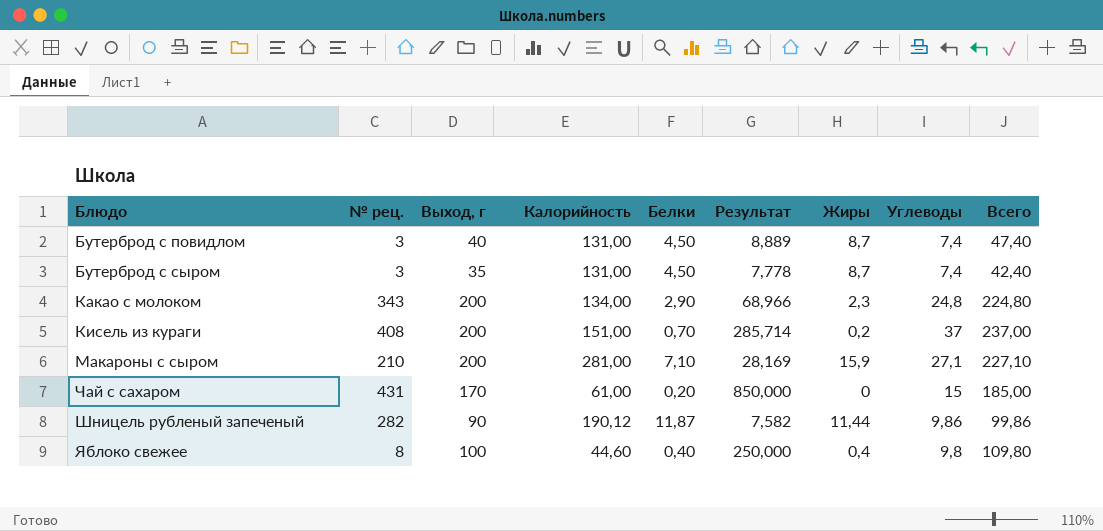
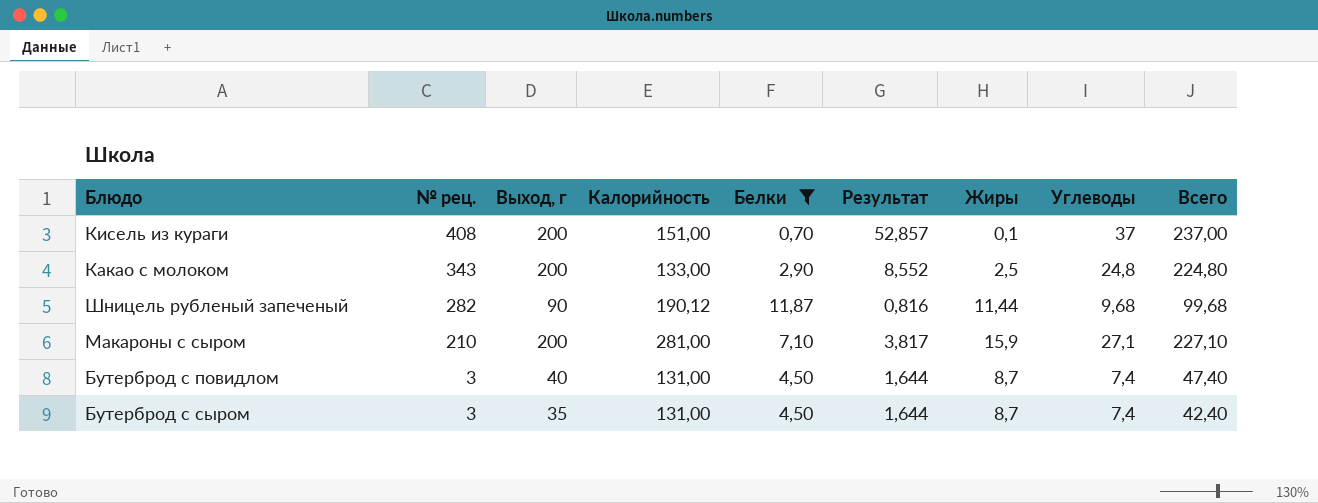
filter: none -> Белки >= 0,70
row order: Блюдо ascending -> № рец. descending
column Результат | formula: [Выход, г] / [Белки] -> [Углеводы] / [Белки]
Кисель из кураги | Жиры: 0,2 -> 0,1
Какао с молоком | Калорийность: 134,00 -> 133,00
Какао с молоком | Жиры: 2,3 -> 2,5
Шницель рубленый запеченый | Углеводы: 9,86 -> 9,68
Шницель рубленый запеченый | Всего: 99,86 -> 99,68

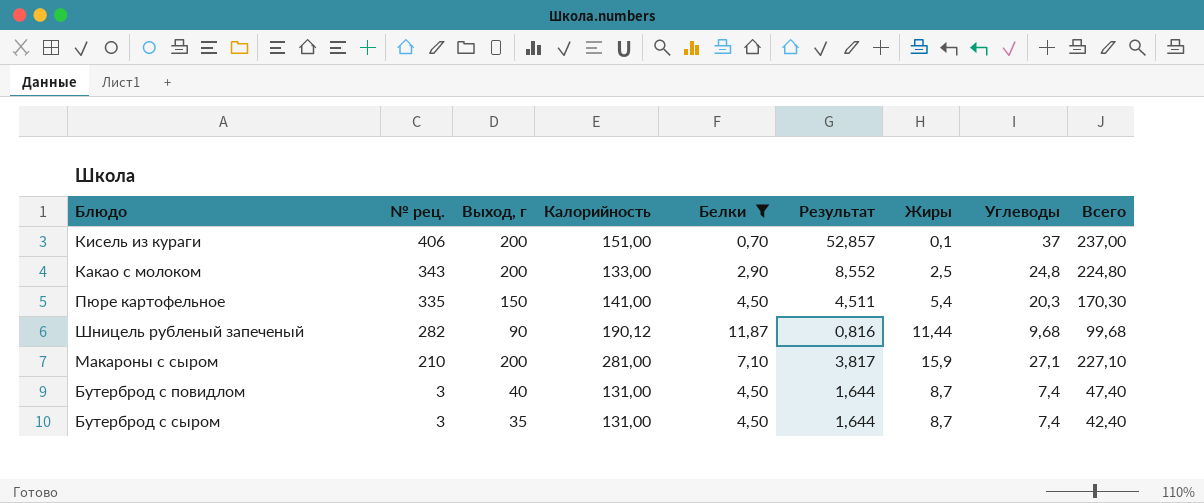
Кисель из кураги | № рец.: 408 -> 406
row Пюре картофельное: none -> 335 | 150 | 141,00 | 4,50 | 4,511 | 5,4 | 20,3 | 170,30

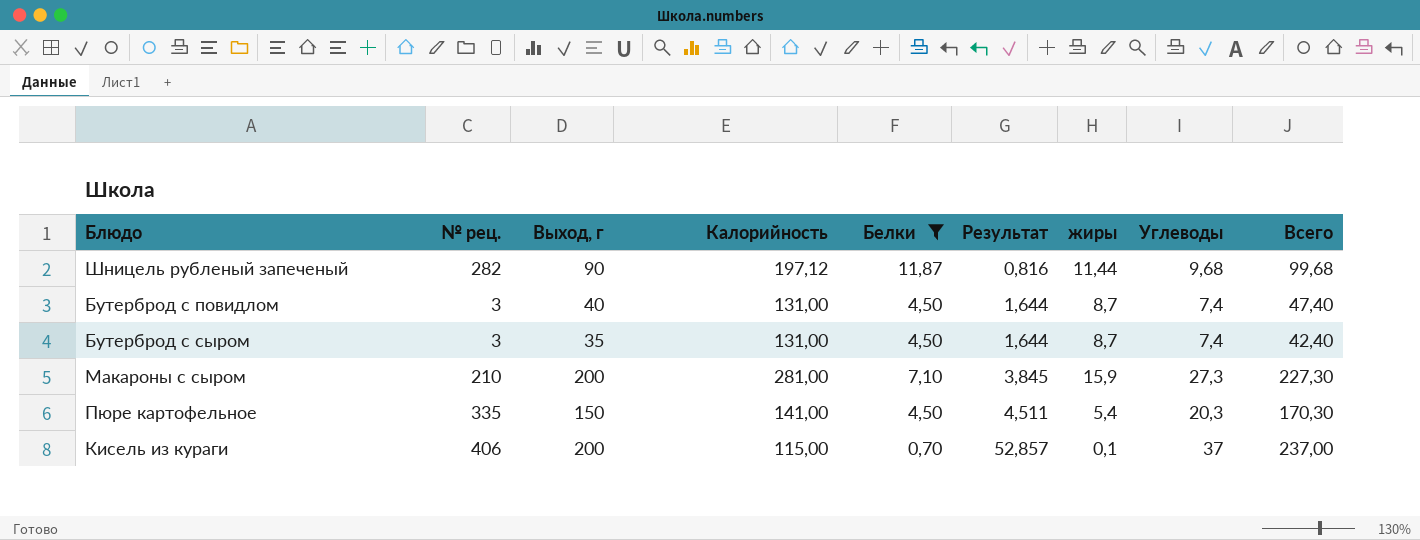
row order: № рец. descending -> Результат ascending
column name: Жиры -> жиры
row Какао с молоком: 343 | 200 | 133,00 | 2,90 | 8,552 | 2,5 | 24,8 | 224,80 -> none
Шницель рубленый запеченый | Калорийность: 190,12 -> 197,12
Макароны с сыром | Результат: 3,817 -> 3,845
Макароны с сыром | Углеводы: 27,1 -> 27,3
Макароны с сыром | Всего: 227,10 -> 227,30
Кисель из кураги | Калорийность: 151,00 -> 115,00

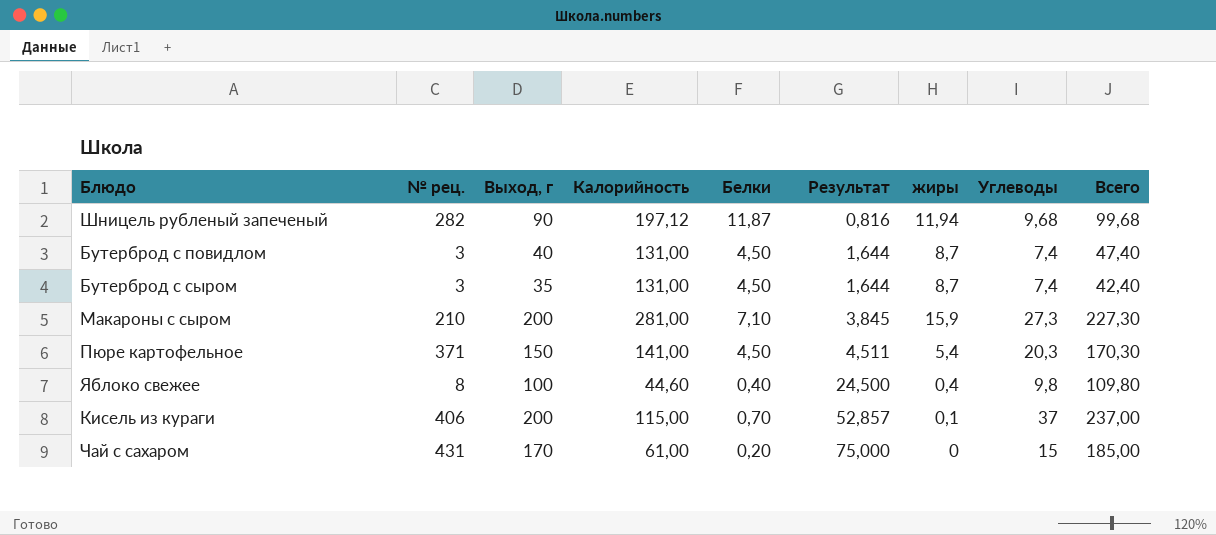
filter: Белки >= 0,70 -> none
Шницель рубленый запеченый | жиры: 11,44 -> 11,94
Пюре картофельное | № рец.: 335 -> 371

